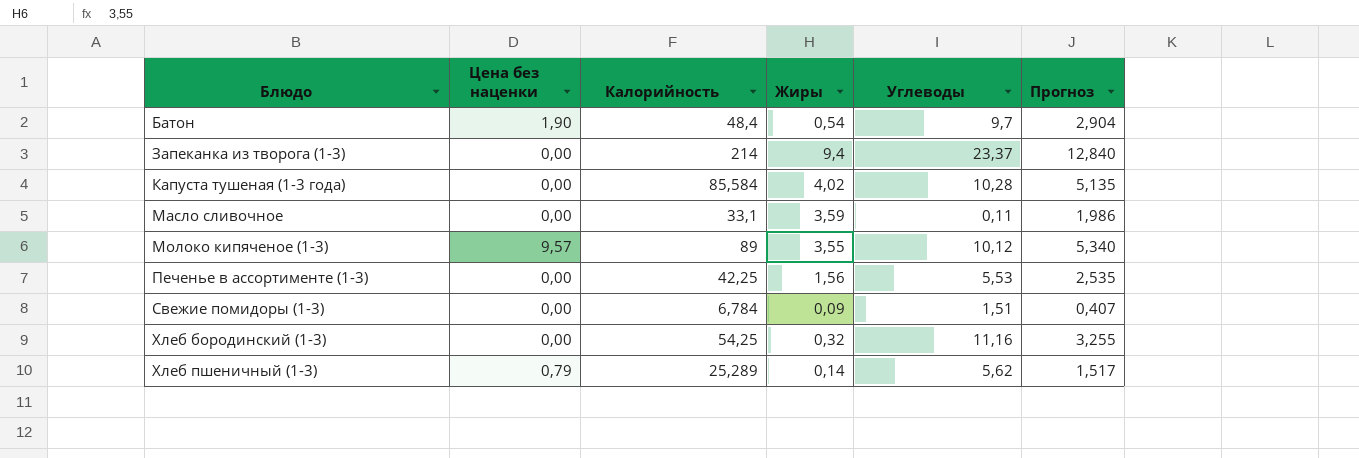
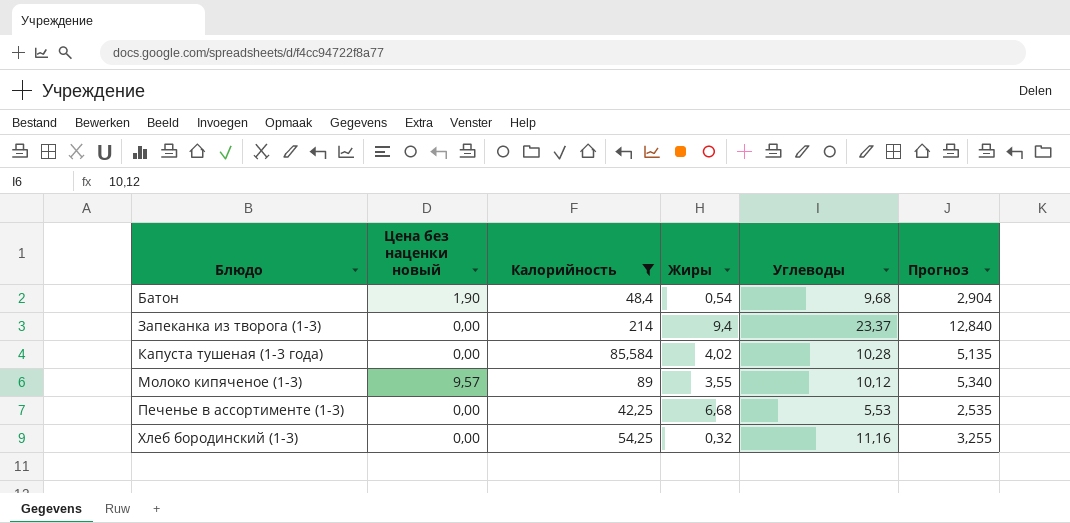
filter: none -> Калорийность >= 42,25
column name: Цена без наценки -> Цена без наценки новый
Батон | Углеводы: 9,7 -> 9,68
Печенье в ассортименте (1-3) | Жиры: 1,56 -> 6,68

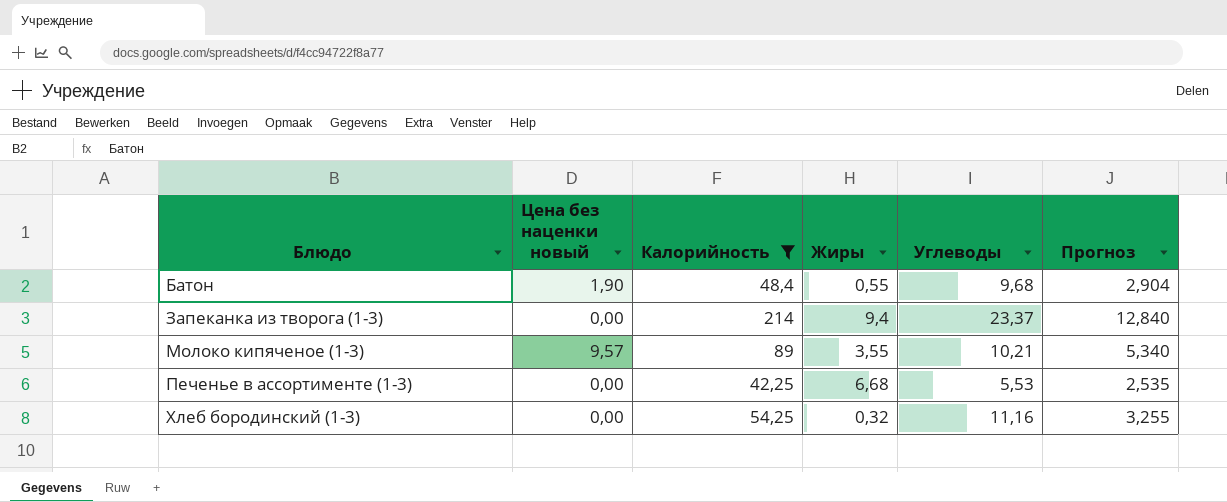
row Капуста тушеная (1-3 года): 0,00 | 85,584 | 4,02 | 10,28 | 5,135 -> none
Батон | Жиры: 0,54 -> 0,55
Молоко кипяченое (1-3) | Углеводы: 10,12 -> 10,21

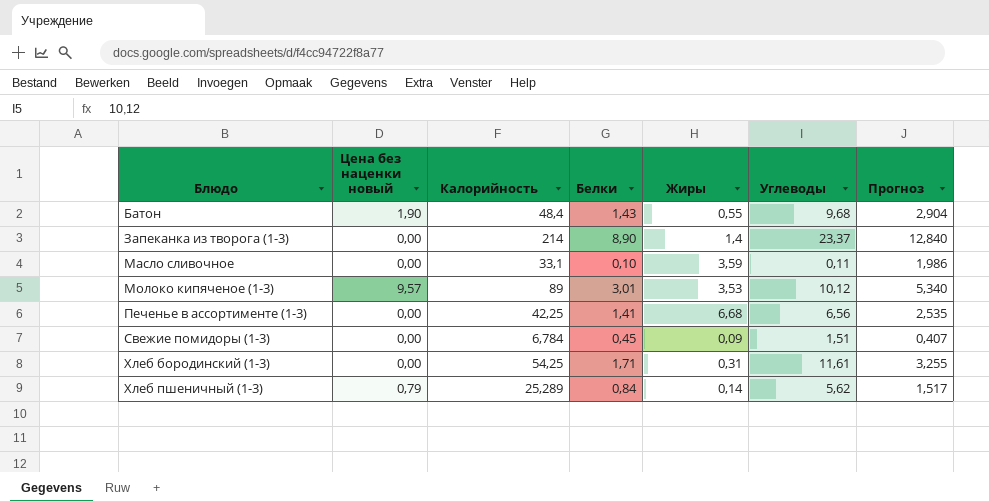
filter: Калорийность >= 42,25 -> none
column Белки | position: none -> 4
Запеканка из творога (1-3) | Жиры: 9,4 -> 1,4
Молоко кипяченое (1-3) | Жиры: 3,55 -> 3,53
Молоко кипяченое (1-3) | Углеводы: 10,21 -> 10,12
Печенье в ассортименте (1-3) | Углеводы: 5,53 -> 6,56
Хлеб бородинский (1-3) | Жиры: 0,32 -> 0,31
Хлеб бородинский (1-3) | Углеводы: 11,16 -> 11,61

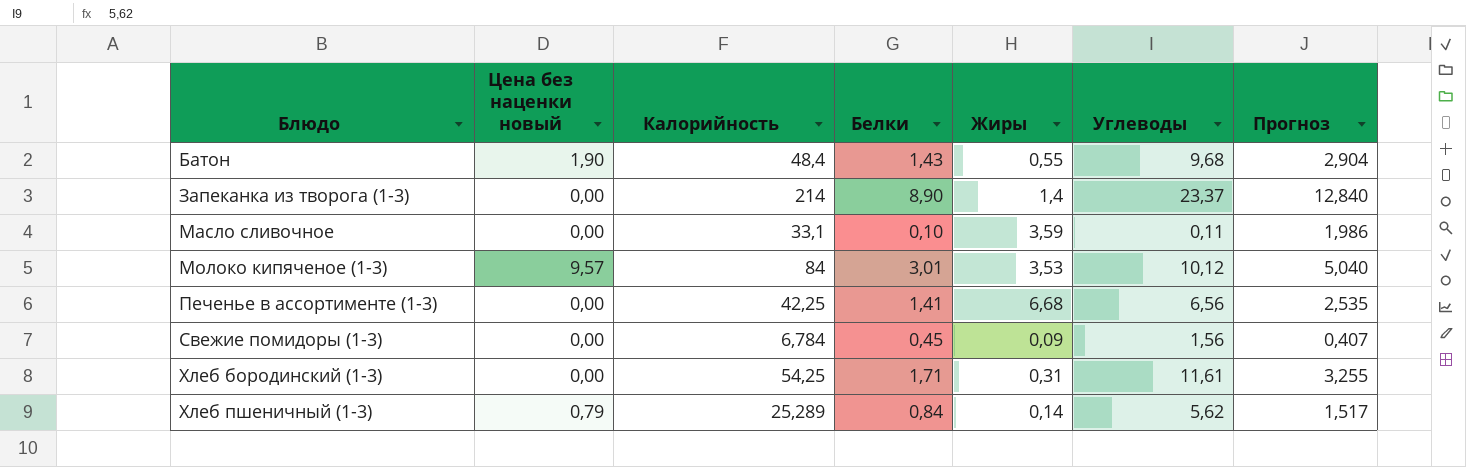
Молоко кипяченое (1-3) | Калорийность: 89 -> 84
Молоко кипяченое (1-3) | Прогноз: 5,340 -> 5,040
Свежие помидоры (1-3) | Углеводы: 1,51 -> 1,56

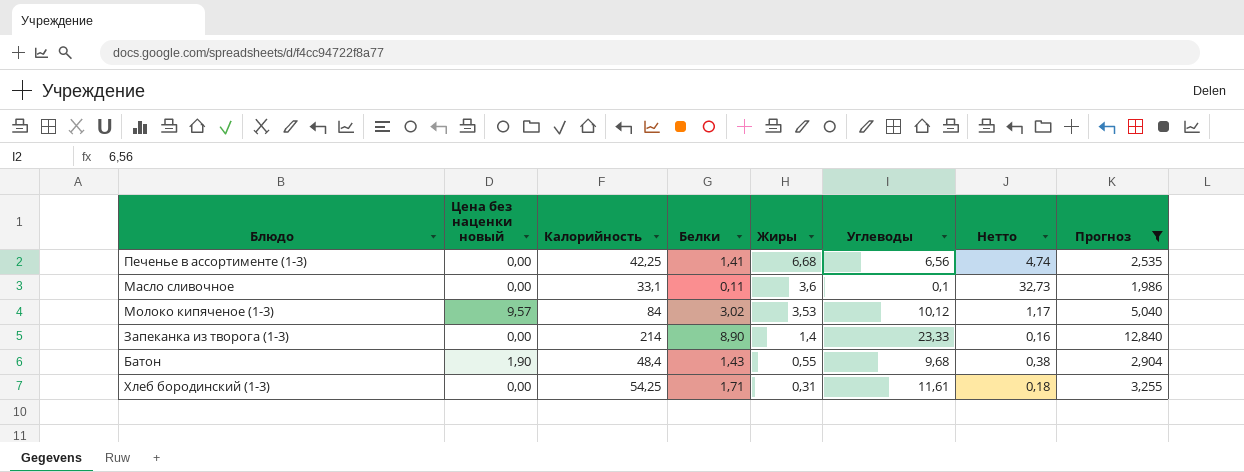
filter: none -> Прогноз >= 1,986
row order: Блюдо ascending -> Жиры descending
column Нетто | formula: none -> [Жиры] / [Белки]
Масло сливочное | Белки: 0,10 -> 0,11
Масло сливочное | Жиры: 3,59 -> 3,6
Масло сливочное | Углеводы: 0,11 -> 0,1
Молоко кипяченое (1-3) | Белки: 3,01 -> 3,02
Запеканка из творога (1-3) | Углеводы: 23,37 -> 23,33

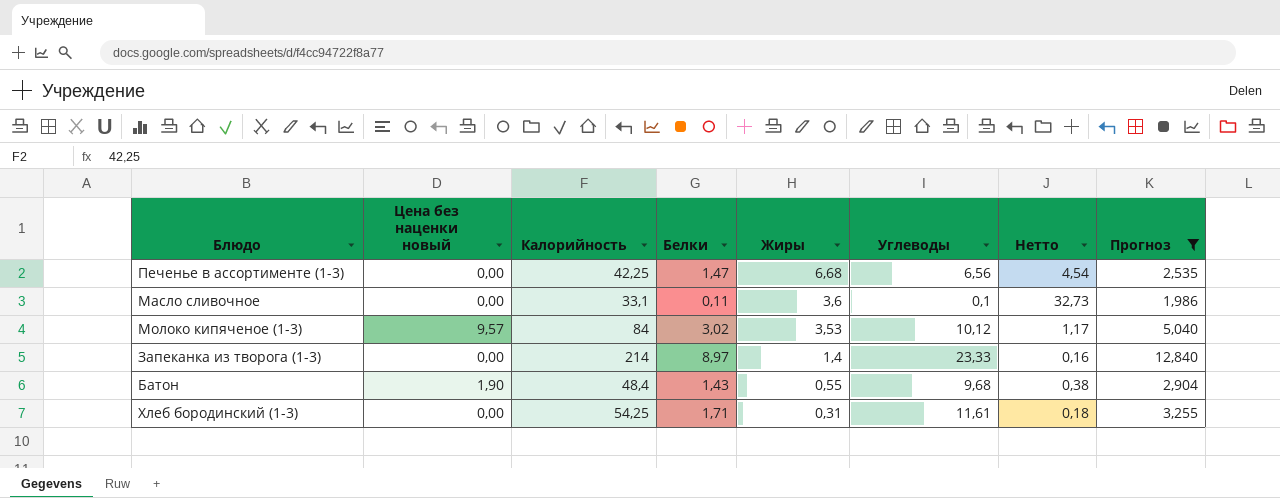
Печенье в ассортименте (1-3) | Белки: 1,41 -> 1,47
Печенье в ассортименте (1-3) | Нетто: 4,74 -> 4,54
Запеканка из творога (1-3) | Белки: 8,90 -> 8,97

